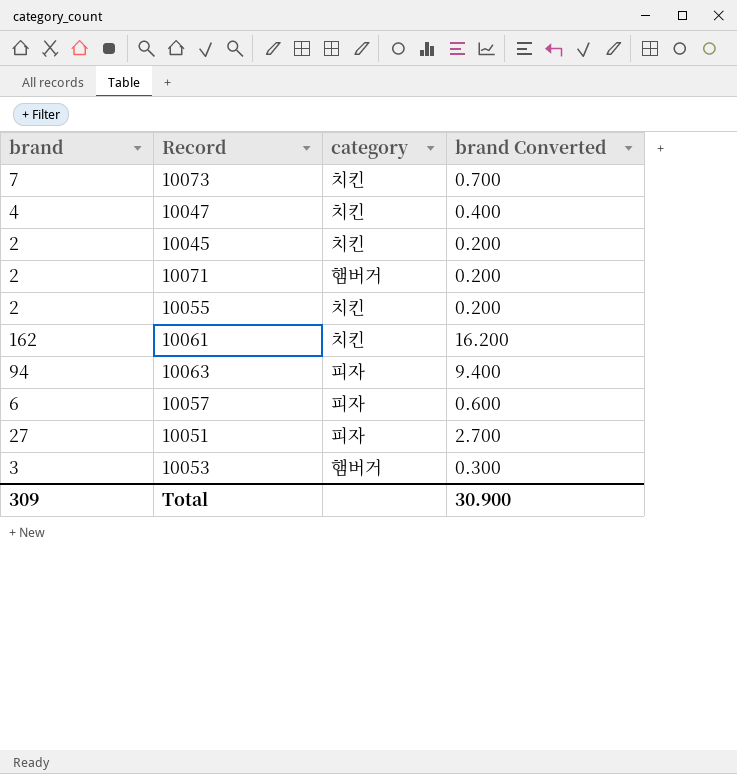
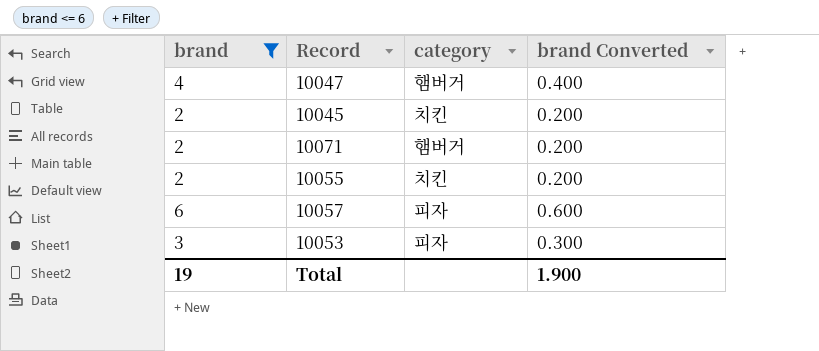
filter: none -> brand <= 6
10047 | category: 치킨 -> 햄버거
10053 | category: 햄버거 -> 피자
Total | brand: 309 -> 19
Total | brand Converted: 30.900 -> 1.900

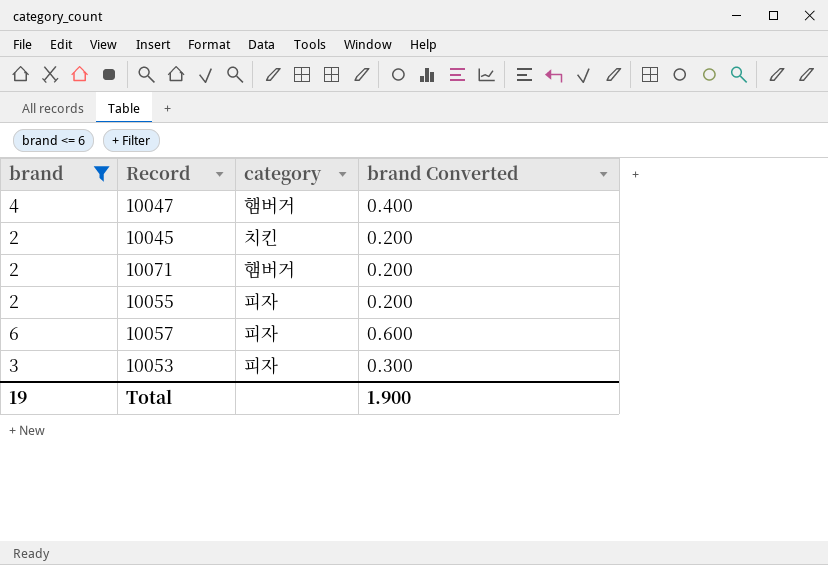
10055 | category: 치킨 -> 피자

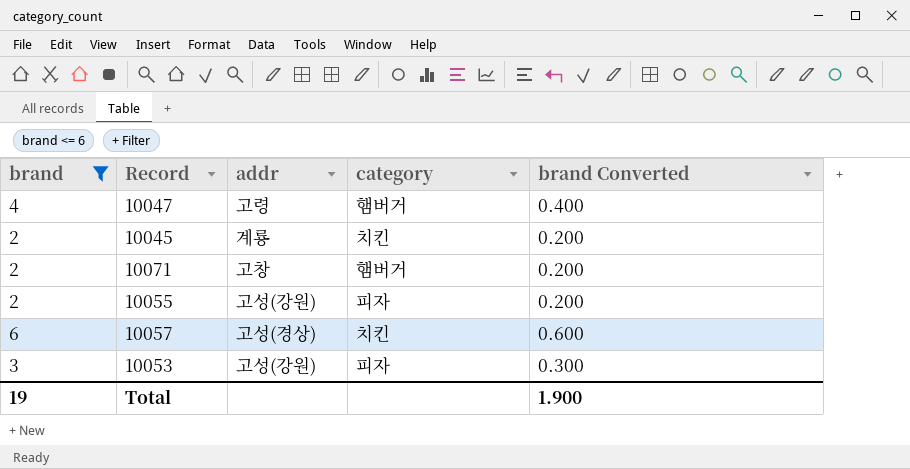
column addr | position: none -> 3
10057 | category: 피자 -> 치킨

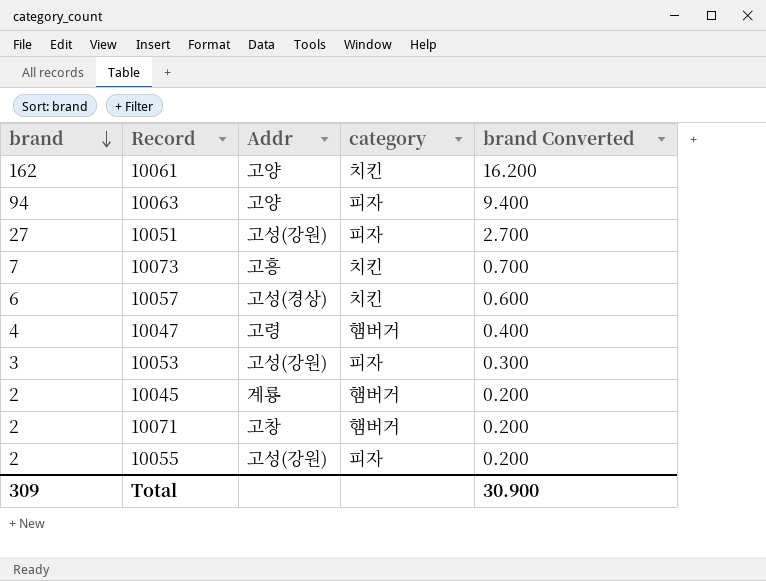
filter: brand <= 6 -> none
row order: none -> brand descending
column name: addr -> Addr
10045 | category: 치킨 -> 햄버거
Total | brand: 19 -> 309
Total | brand Converted: 1.900 -> 30.900

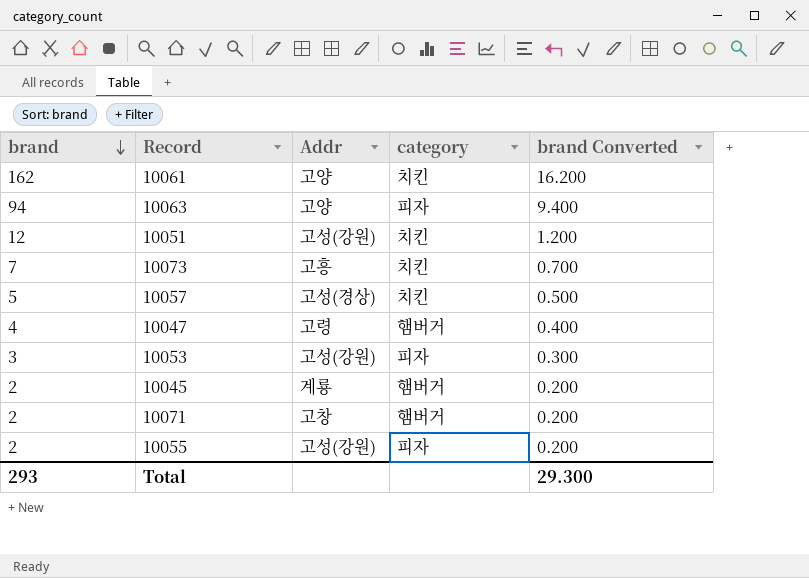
10051 | brand: 27 -> 12
10051 | category: 피자 -> 치킨
10051 | brand Converted: 2.700 -> 1.200
10057 | brand: 6 -> 5
10057 | brand Converted: 0.600 -> 0.500
Total | brand: 309 -> 293
Total | brand Converted: 30.900 -> 29.300

